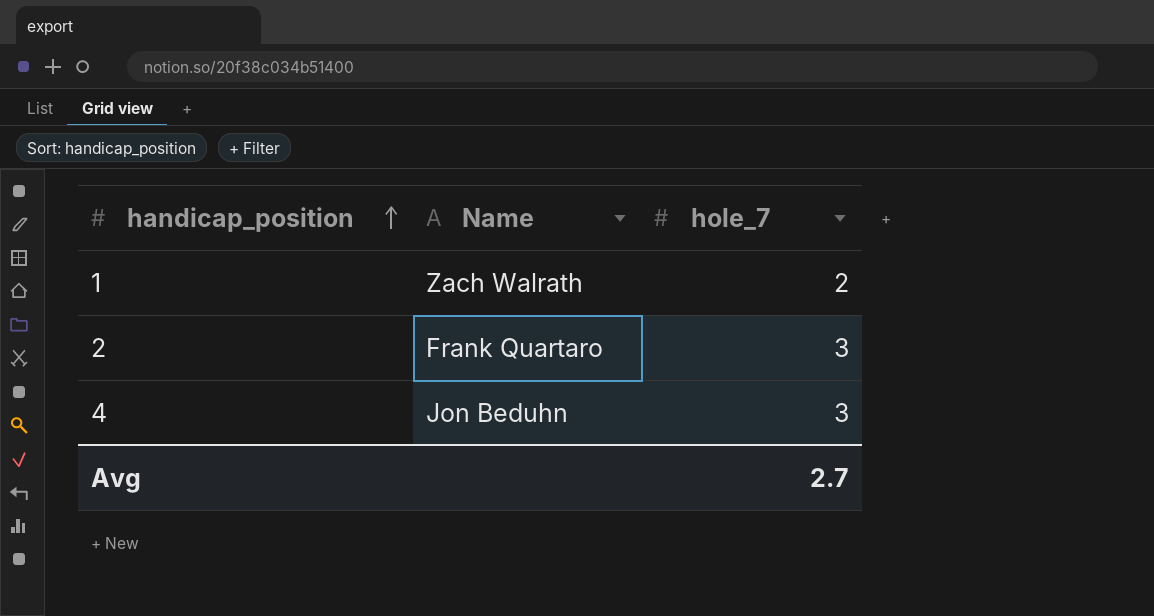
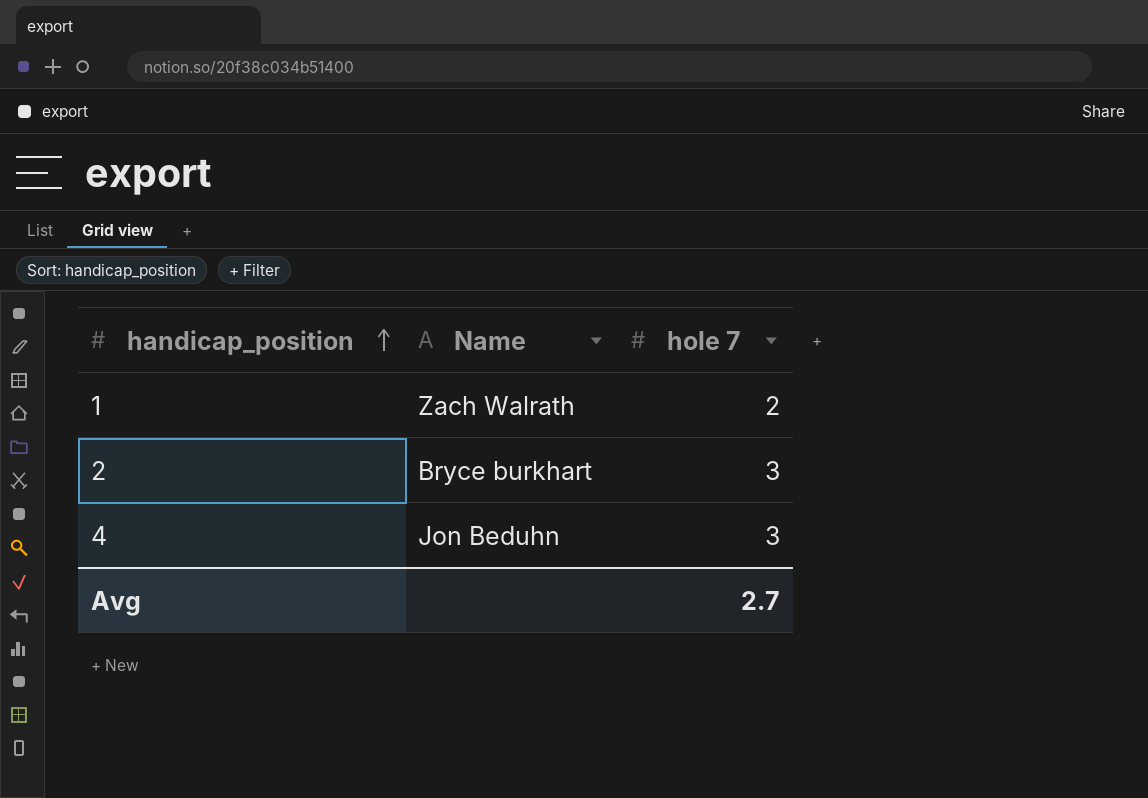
column name: hole_7 -> hole 7
2 | Name: Frank Quartaro -> Bryce burkhart

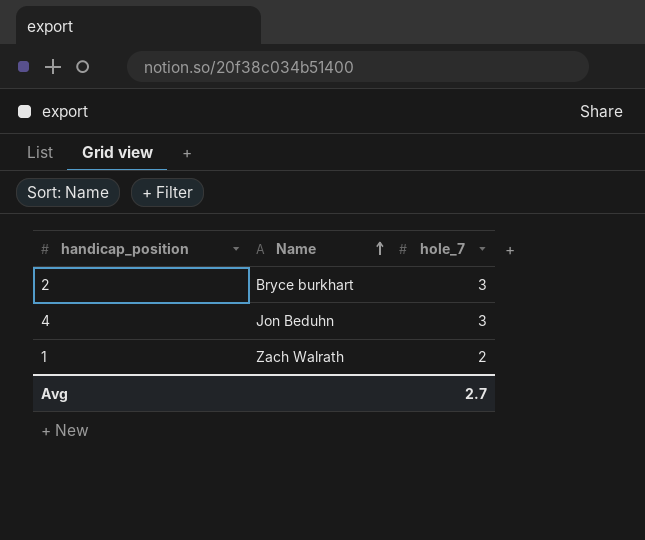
row order: handicap_position ascending -> Name ascending
column name: hole 7 -> hole_7

